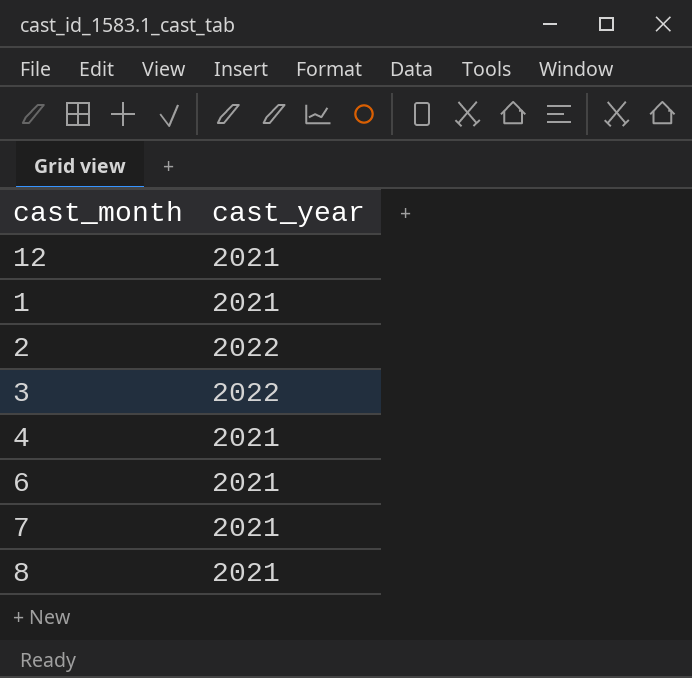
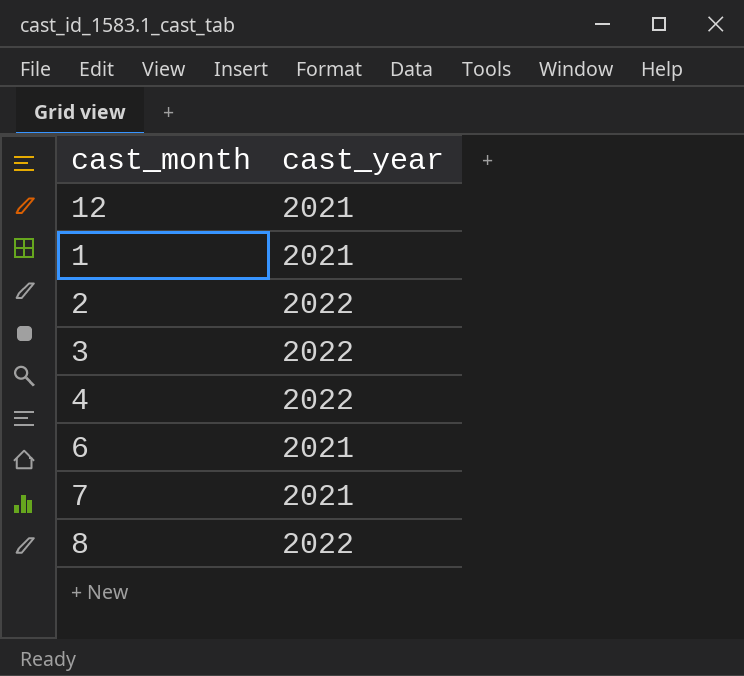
4 | cast_year: 2021 -> 2022
8 | cast_year: 2021 -> 2022

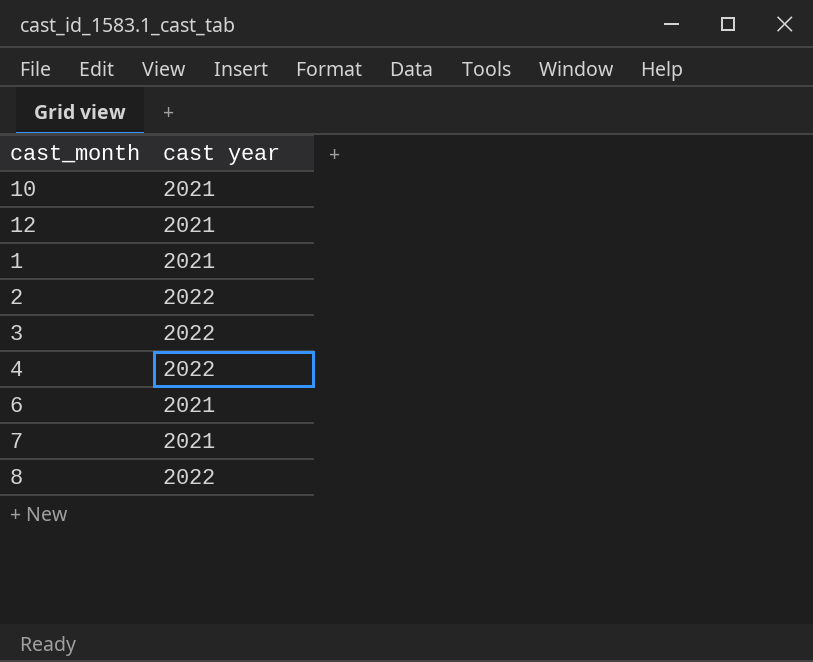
column name: cast_year -> cast year
row 10: none -> 2021

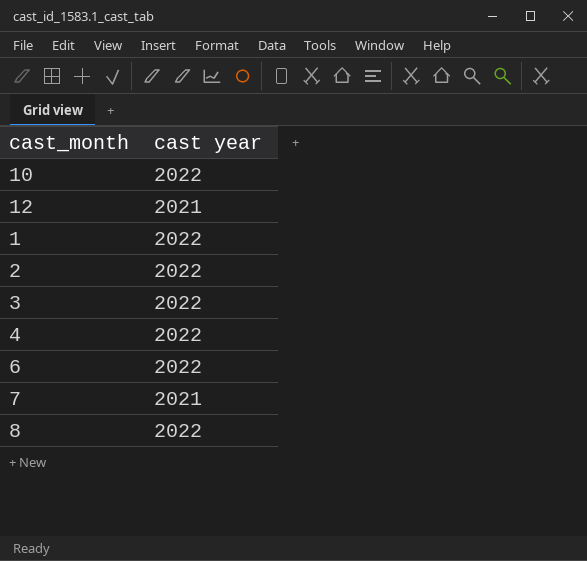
10 | cast year: 2021 -> 2022
1 | cast year: 2021 -> 2022
6 | cast year: 2021 -> 2022

